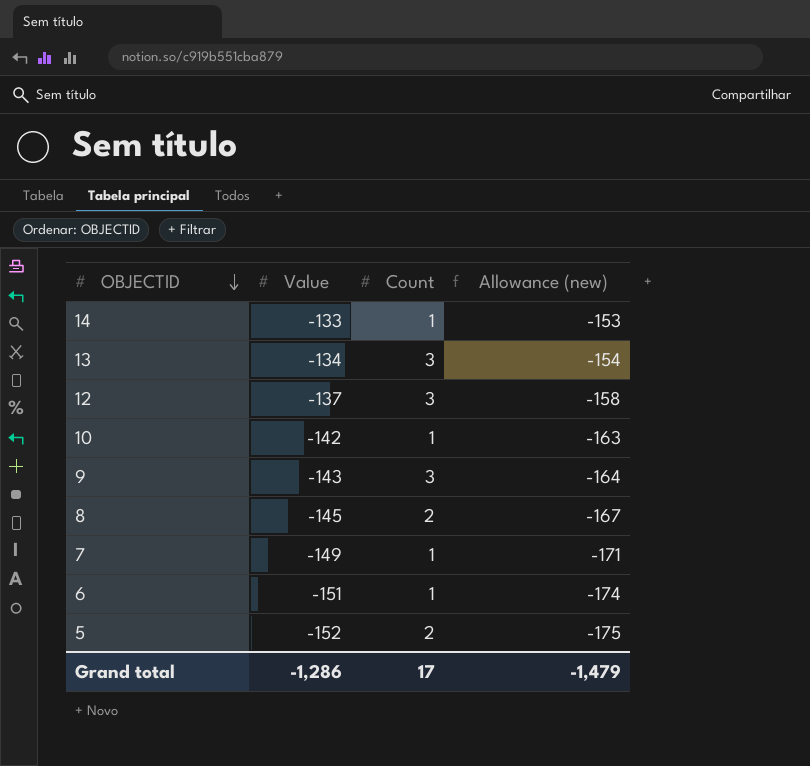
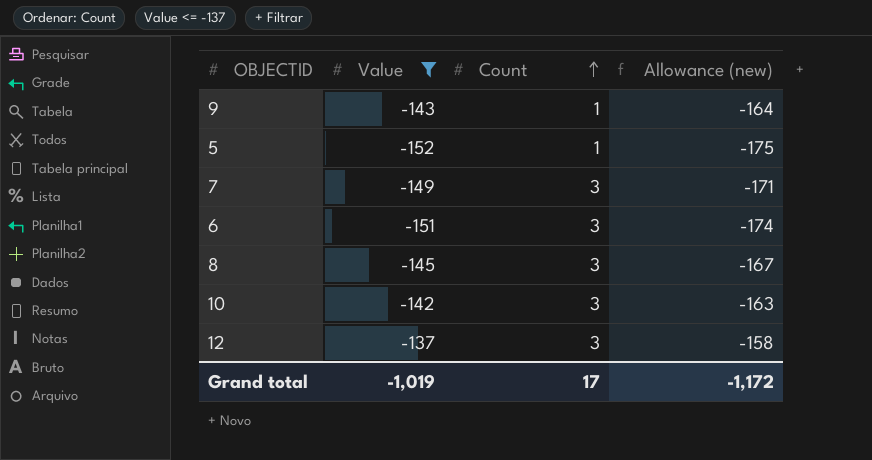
filter: none -> Value <= -137
row order: OBJECTID descending -> Count ascending
9 | Count: 3 -> 1
5 | Count: 2 -> 1
7 | Count: 1 -> 3
6 | Count: 1 -> 3
8 | Count: 2 -> 3
10 | Count: 1 -> 3
Grand total | Value: -1,286 -> -1,019
Grand total | Allowance (new): -1,479 -> -1,172

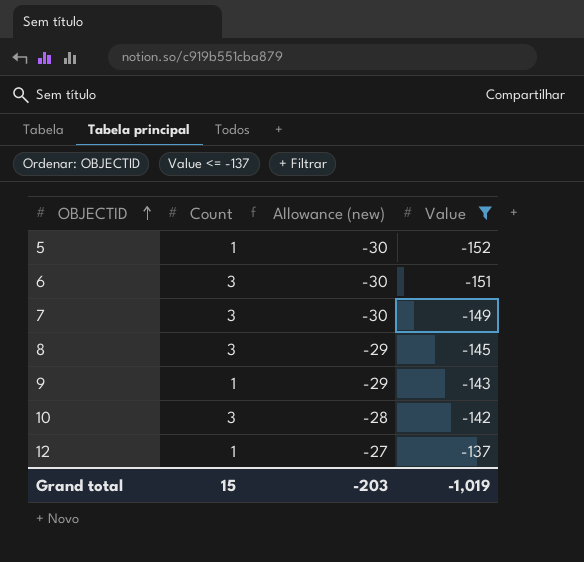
row order: Count ascending -> OBJECTID ascending
column Allowance (new) | formula: [Value] * 1.15 -> [Value] * 0.2
column Value | position: 2 -> 4
12 | Count: 3 -> 1
Grand total | Count: 17 -> 15
Grand total | Allowance (new): -1,172 -> -203

